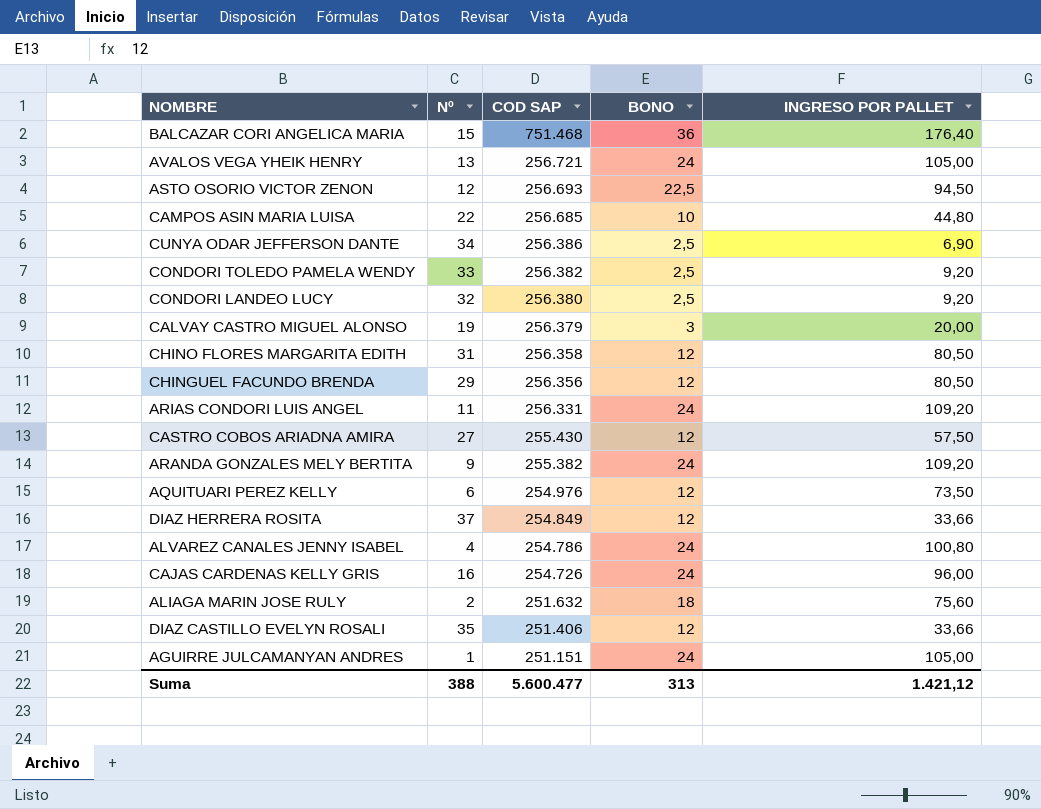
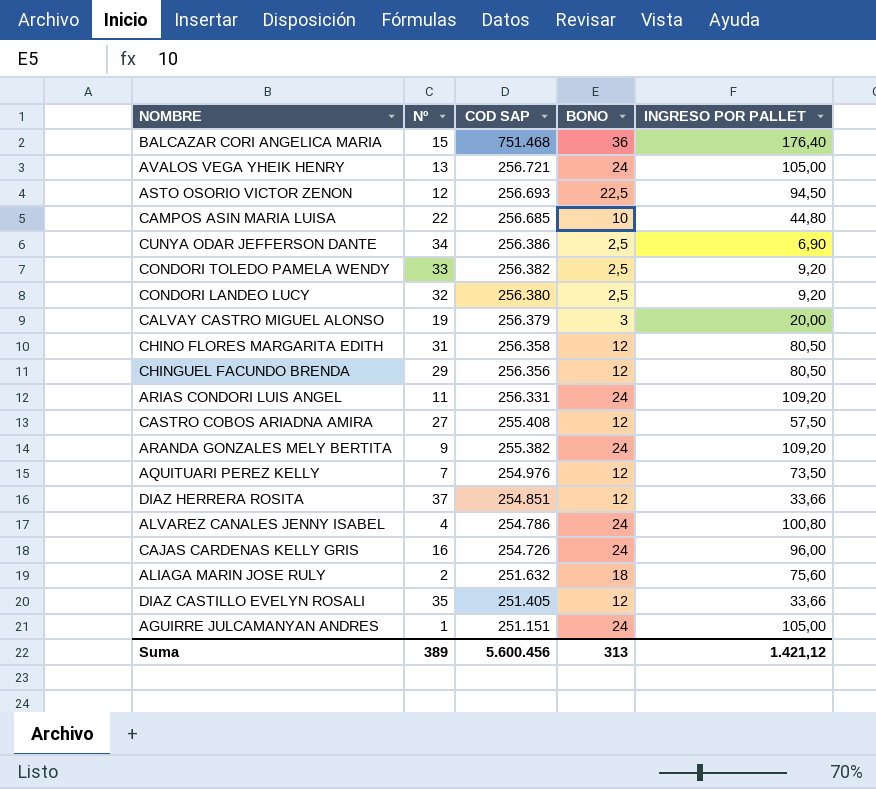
CASTRO COBOS ARIADNA AMIRA | COD SAP: 255.430 -> 255.408
AQUITUARI PEREZ KELLY | Nº: 6 -> 7
DIAZ HERRERA ROSITA | COD SAP: 254.849 -> 254.851
DIAZ CASTILLO EVELYN ROSALI | COD SAP: 251.406 -> 251.405
Suma | Nº: 388 -> 389
Suma | COD SAP: 5.600.477 -> 5.600.456

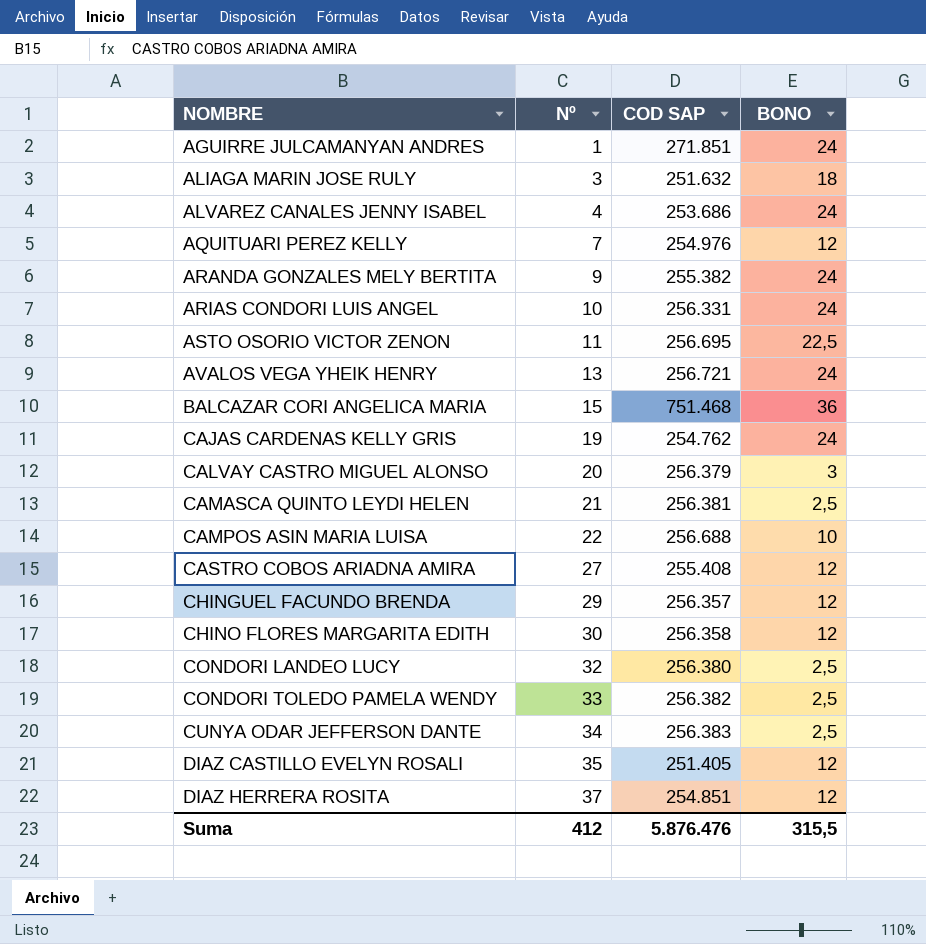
row order: COD SAP descending -> NOMBRE ascending
column INGRESO POR PALLET | position: 5 -> none
AGUIRRE JULCAMANYAN ANDRES | COD SAP: 251.151 -> 271.851
ALIAGA MARIN JOSE RULY | Nº: 2 -> 3
ALVAREZ CANALES JENNY ISABEL | COD SAP: 254.786 -> 253.686
ARIAS CONDORI LUIS ANGEL | Nº: 11 -> 10
ASTO OSORIO VICTOR ZENON | Nº: 12 -> 11
ASTO OSORIO VICTOR ZENON | COD SAP: 256.693 -> 256.695
CAJAS CARDENAS KELLY GRIS | Nº: 16 -> 19
CAJAS CARDENAS KELLY GRIS | COD SAP: 254.726 -> 254.762
CALVAY CASTRO MIGUEL ALONSO | Nº: 19 -> 20
row CAMASCA QUINTO LEYDI HELEN: none -> 21 | 256.381 | 2,5
CAMPOS ASIN MARIA LUISA | COD SAP: 256.685 -> 256.688
CHINGUEL FACUNDO BRENDA | COD SAP: 256.356 -> 256.357
CHINO FLORES MARGARITA EDITH | Nº: 31 -> 30
CUNYA ODAR JEFFERSON DANTE | COD SAP: 256.386 -> 256.383
Suma | Nº: 389 -> 412
Suma | COD SAP: 5.600.456 -> 5.876.476
Suma | BONO: 313 -> 315,5

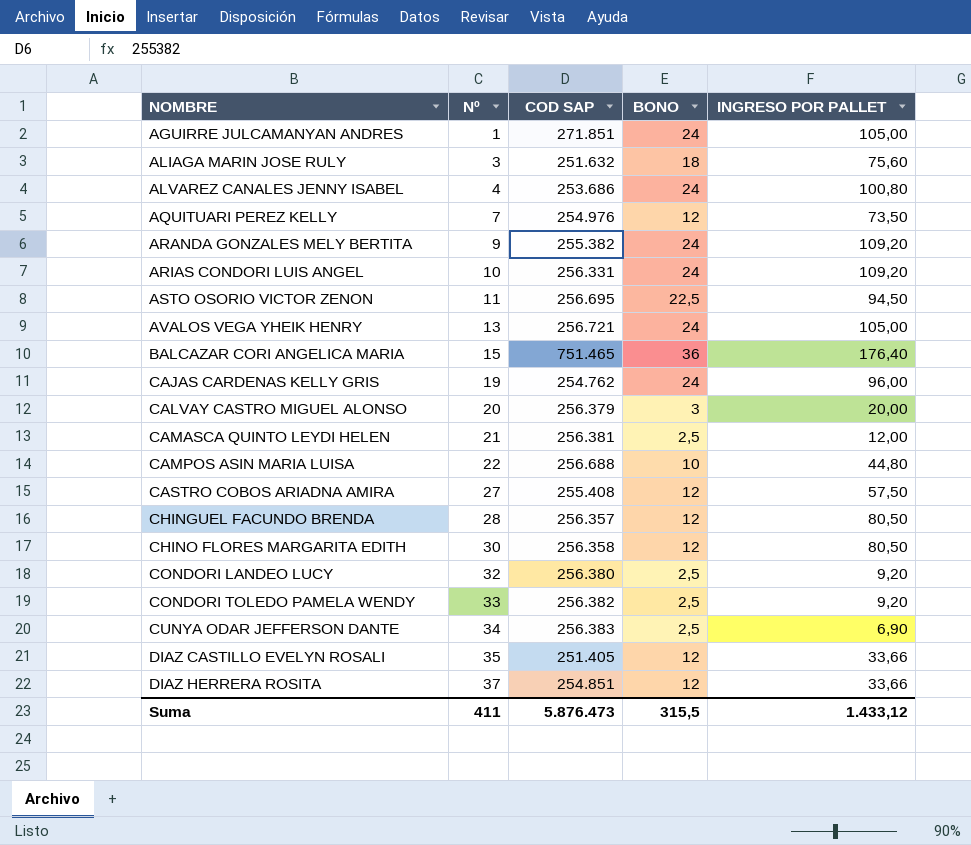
column INGRESO POR PALLET | position: none -> 5
BALCAZAR CORI ANGELICA MARIA | COD SAP: 751.468 -> 751.465
CHINGUEL FACUNDO BRENDA | Nº: 29 -> 28
Suma | Nº: 412 -> 411
Suma | COD SAP: 5.876.476 -> 5.876.473

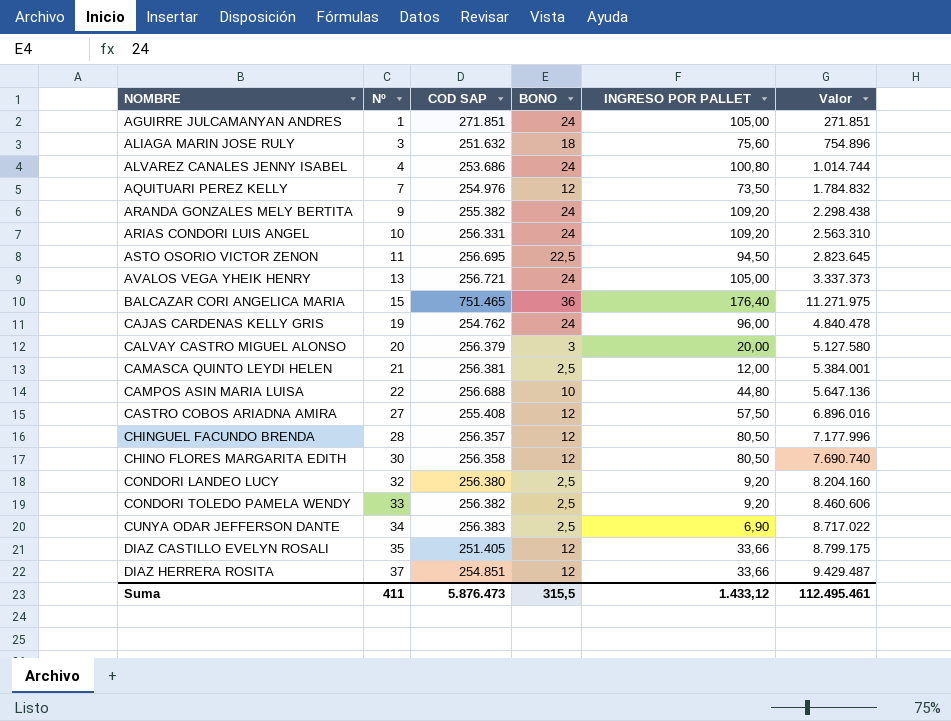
column Valor | formula: none -> [Nº] * [COD SAP]

